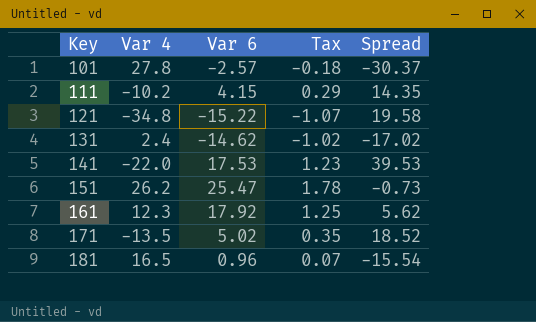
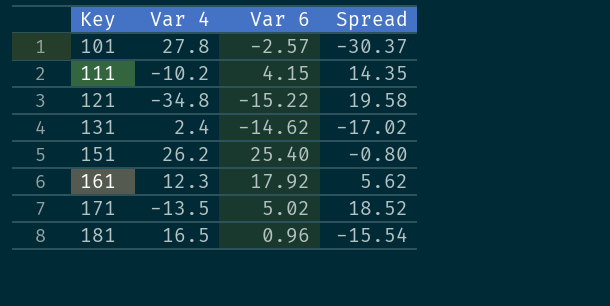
column Tax | formula: [Var 6] * 0.07 -> none
row 141: -22.0 | 17.53 | 1.23 | 39.53 -> none
151 | Var 6: 25.47 -> 25.40
151 | Spread: -0.73 -> -0.80

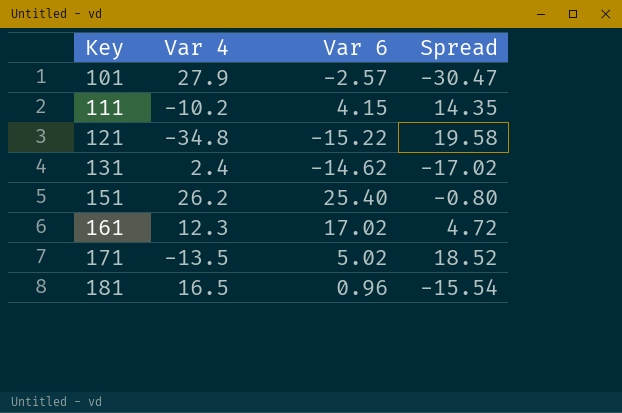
101 | Var 4: 27.8 -> 27.9
101 | Spread: -30.37 -> -30.47
161 | Var 6: 17.92 -> 17.02
161 | Spread: 5.62 -> 4.72

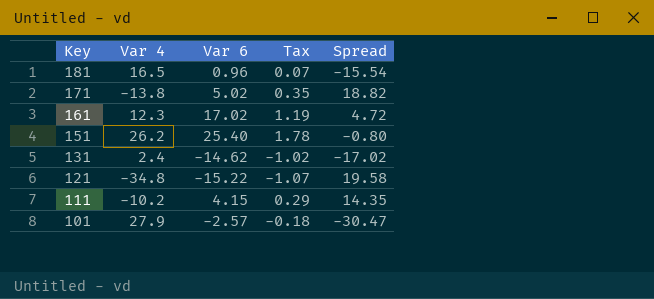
row order: Key ascending -> Key descending
column Tax | formula: none -> [Var 6] * 0.07
171 | Var 4: -13.5 -> -13.8
171 | Spread: 18.52 -> 18.82

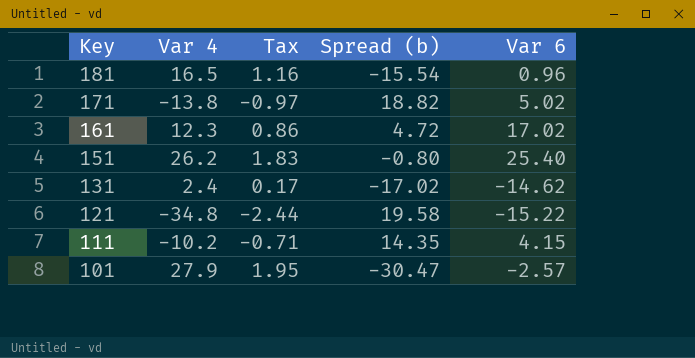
column Tax | formula: [Var 6] * 0.07 -> [Var 4] * 0.07
column name: Spread -> Spread (b)
column Var 6 | position: 3 -> 5

